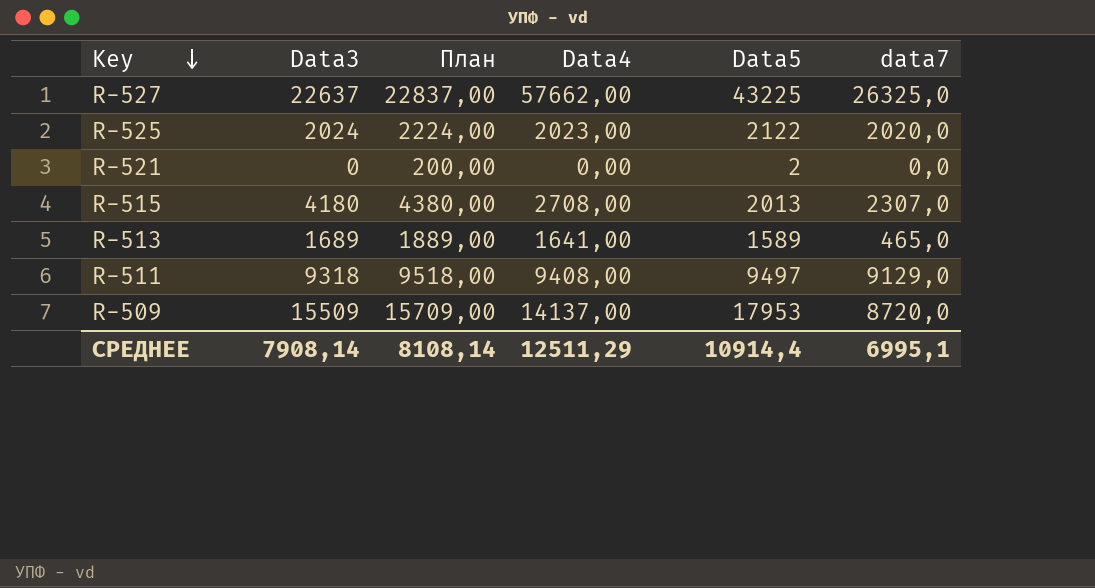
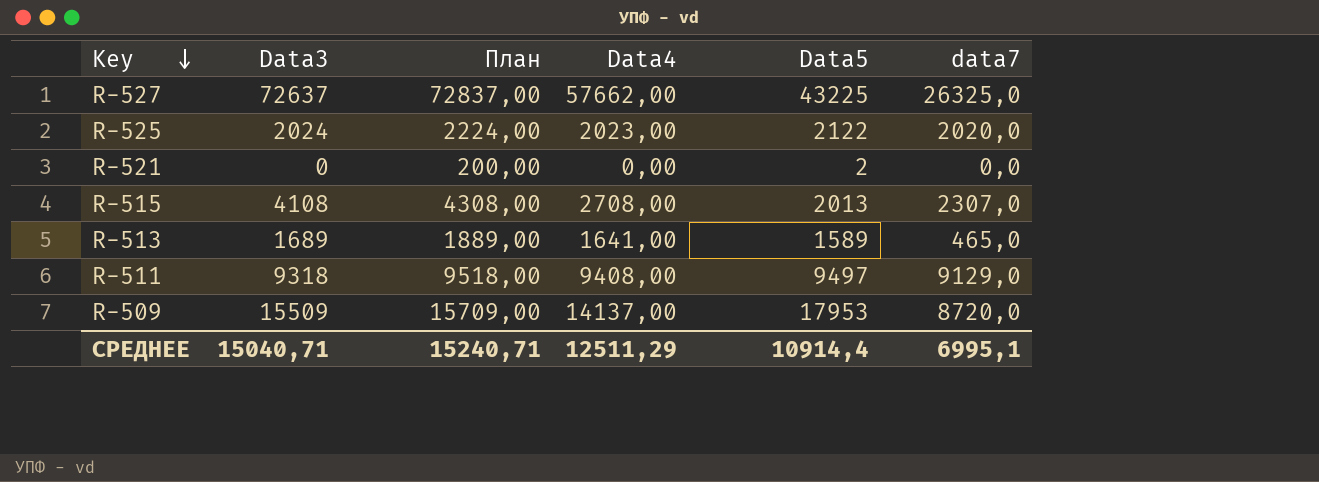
R-527 | Data3: 22637 -> 72637
R-527 | План: 22837,00 -> 72837,00
R-515 | Data3: 4180 -> 4108
R-515 | План: 4380,00 -> 4308,00
СРЕДНЕЕ | Data3: 7908,14 -> 15040,71
СРЕДНЕЕ | План: 8108,14 -> 15240,71

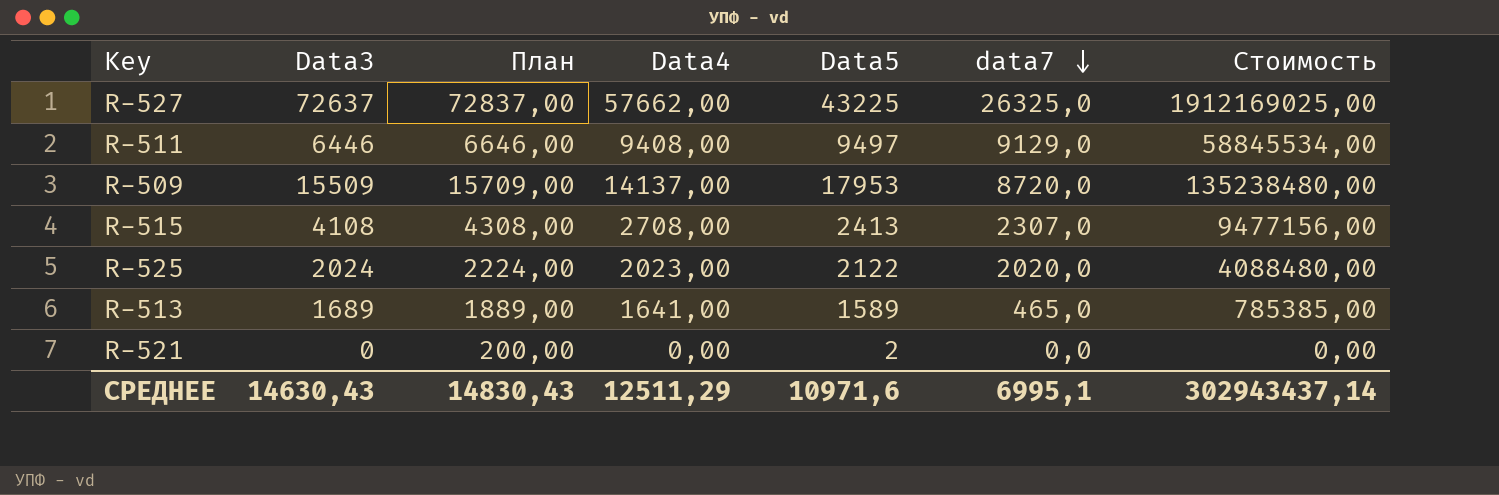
row order: Key descending -> data7 descending
column Стоимость | formula: none -> [Data3] * [data7]
R-511 | Data3: 9318 -> 6446
R-511 | План: 9518,00 -> 6646,00
R-515 | Data5: 2013 -> 2413
СРЕДНЕЕ | Data3: 15040,71 -> 14630,43
СРЕДНЕЕ | План: 15240,71 -> 14830,43
СРЕДНЕЕ | Data5: 10914,4 -> 10971,6

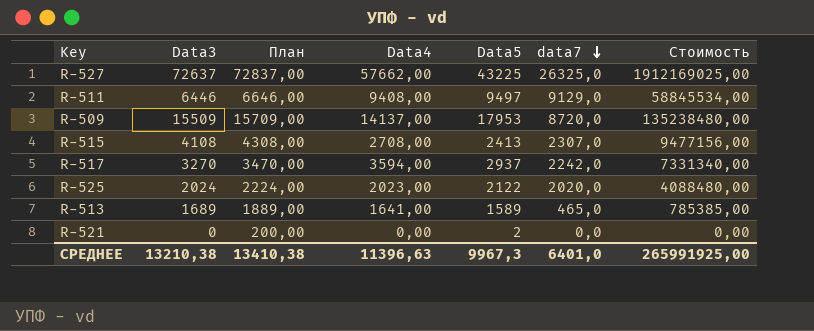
row R-517: none -> 3270 | 3470,00 | 3594,00 | 2937 | 2242,0 | 7331340,00
СРЕДНЕЕ | Data3: 14630,43 -> 13210,38
СРЕДНЕЕ | План: 14830,43 -> 13410,38
СРЕДНЕЕ | Data4: 12511,29 -> 11396,63
СРЕДНЕЕ | Data5: 10971,6 -> 9967,3
СРЕДНЕЕ | data7: 6995,1 -> 6401,0
СРЕДНЕЕ | Стоимость: 302943437,14 -> 265991925,00

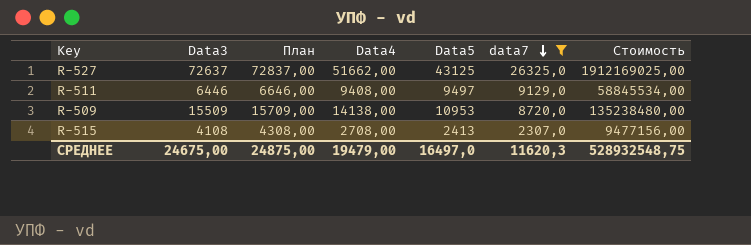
filter: none -> data7 >= 2307,0
R-527 | Data4: 57662,00 -> 51662,00
R-527 | Data5: 43225 -> 43125
R-509 | Data4: 14137,00 -> 14138,00
R-509 | Data5: 17953 -> 10953
СРЕДНЕЕ | Data3: 13210,38 -> 24675,00
СРЕДНЕЕ | План: 13410,38 -> 24875,00
СРЕДНЕЕ | Data4: 11396,63 -> 19479,00
СРЕДНЕЕ | Data5: 9967,3 -> 16497,0
СРЕДНЕЕ | data7: 6401,0 -> 11620,3
СРЕДНЕЕ | Стоимость: 265991925,00 -> 528932548,75

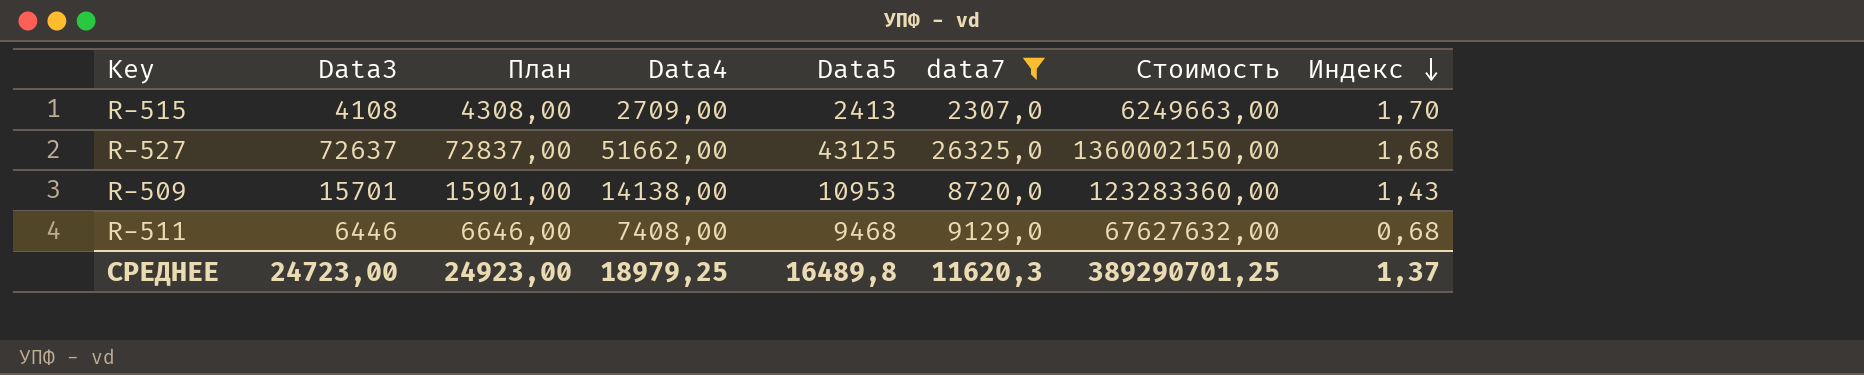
row order: data7 descending -> Индекс descending
column Стоимость | formula: [Data3] * [data7] -> [Data4] * [data7]
column Индекс | formula: none -> [Data3] / [Data5]
R-515 | Data4: 2708,00 -> 2709,00
R-509 | Data3: 15509 -> 15701
R-509 | План: 15709,00 -> 15901,00
R-511 | Data4: 9408,00 -> 7408,00
R-511 | Data5: 9497 -> 9468
СРЕДНЕЕ | Data3: 24675,00 -> 24723,00
СРЕДНЕЕ | План: 24875,00 -> 24923,00
СРЕДНЕЕ | Data4: 19479,00 -> 18979,25
СРЕДНЕЕ | Data5: 16497,0 -> 16489,8
СРЕДНЕЕ | Стоимость: 528932548,75 -> 389290701,25

